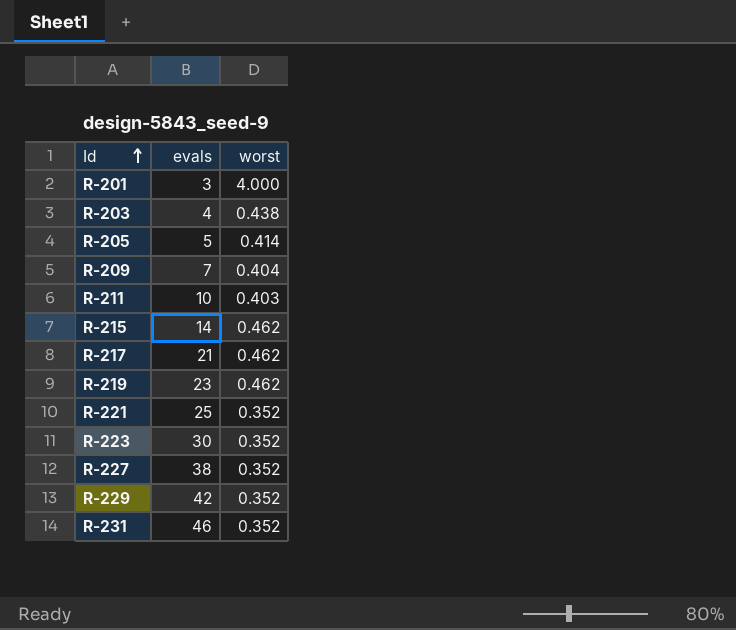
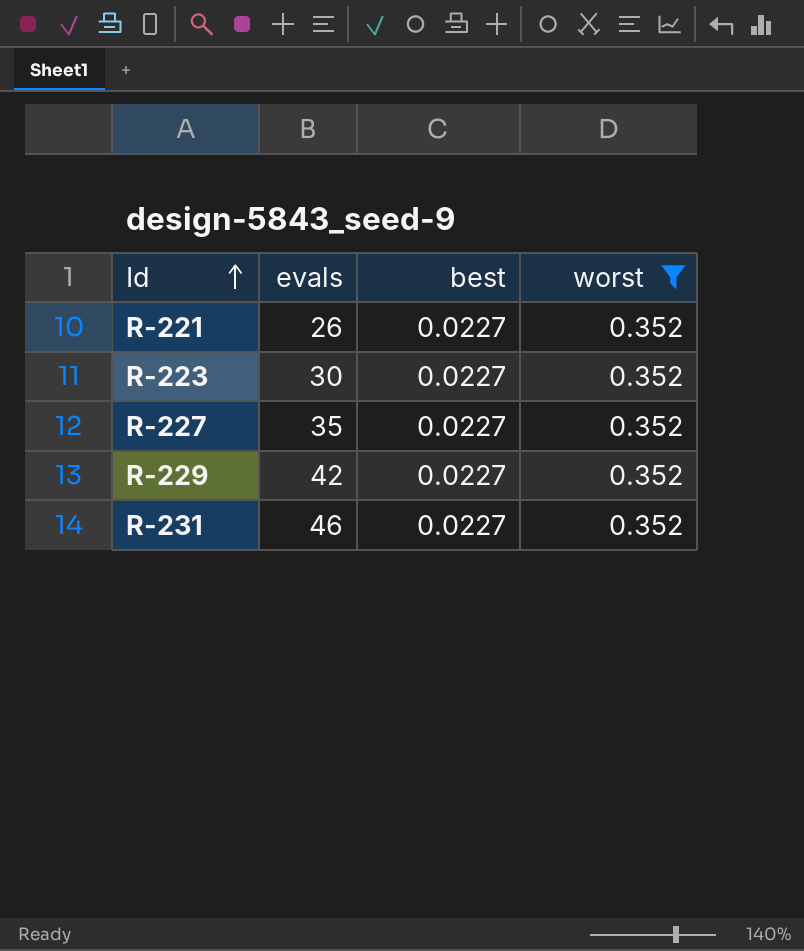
filter: none -> worst = 0.352
column best | position: none -> 3
R-221 | evals: 25 -> 26
R-227 | evals: 38 -> 35

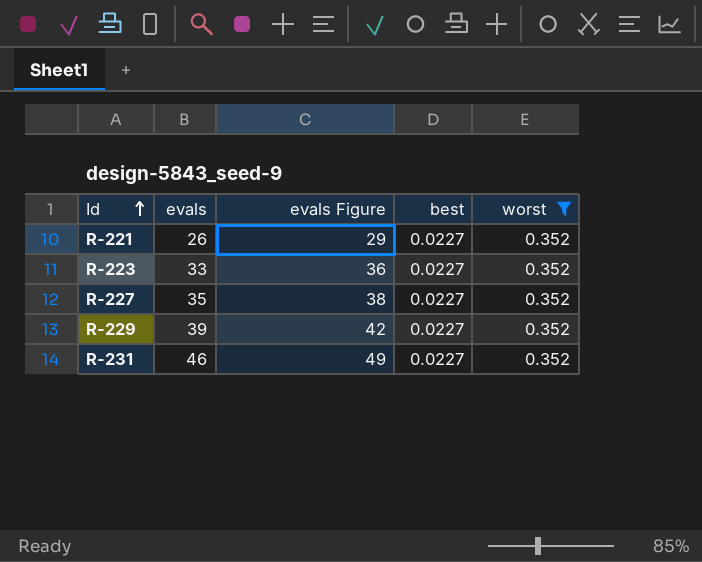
column evals Figure | formula: none -> [evals] + 3
R-223 | evals: 30 -> 33
R-229 | evals: 42 -> 39

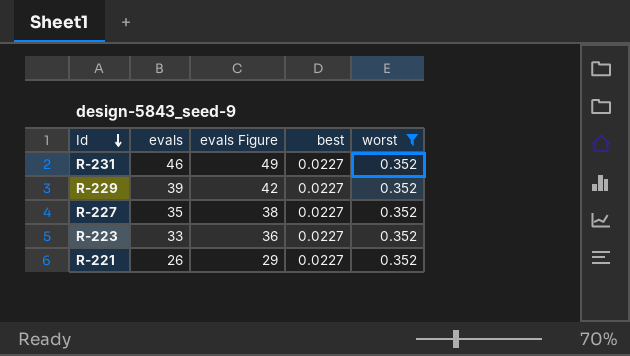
row order: Id ascending -> Id descending

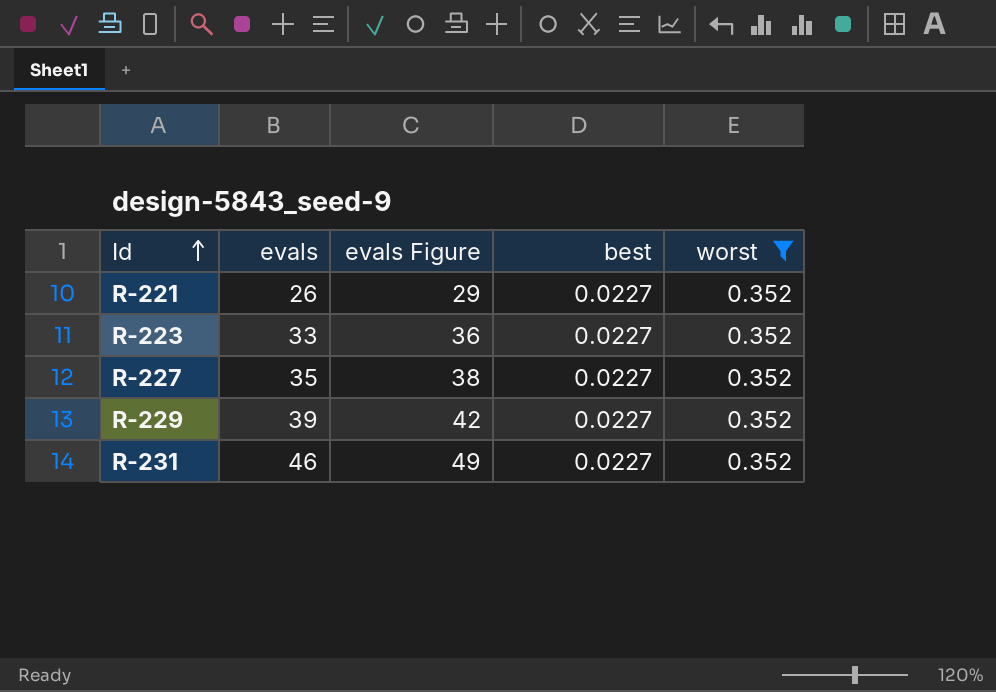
row order: Id descending -> Id ascending

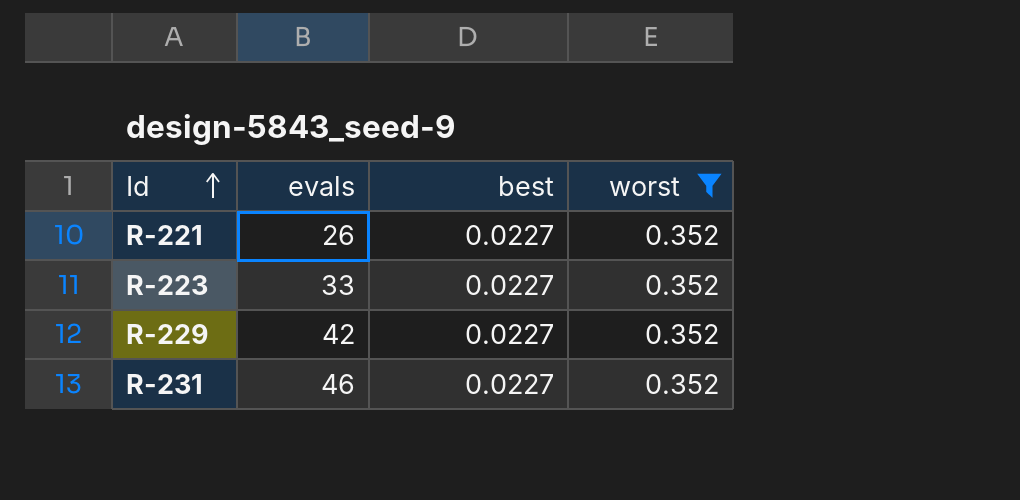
column evals Figure | formula: [evals] + 3 -> none
row R-227: 35 | 38 | 0.0227 | 0.352 -> none
R-229 | evals: 39 -> 42

